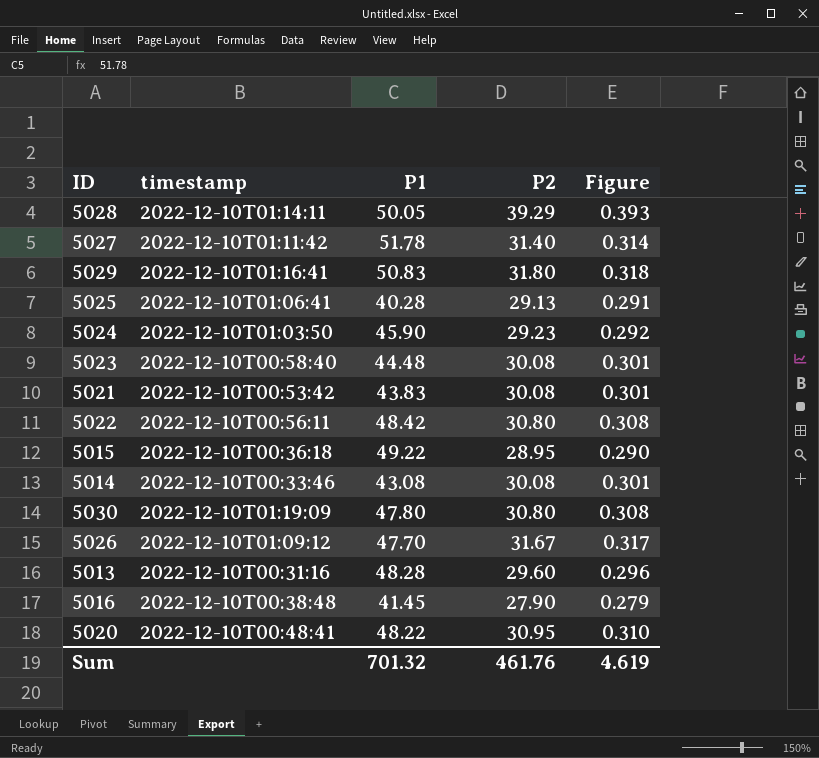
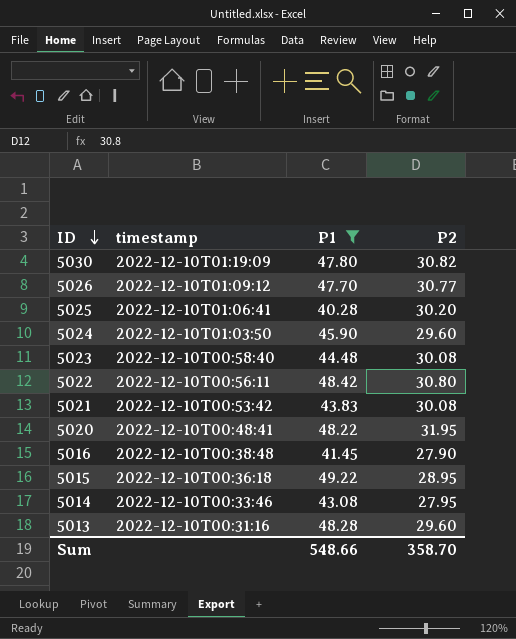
filter: none -> P1 <= 49.22
row order: none -> ID descending
column Figure | formula: [P2] * 0.01 -> none
5030 | P2: 30.80 -> 30.82
5026 | P2: 31.67 -> 30.77
5025 | P2: 29.13 -> 30.20
5024 | P2: 29.23 -> 29.60
5020 | P2: 30.95 -> 31.95
5014 | P2: 30.08 -> 27.95
Sum | P1: 701.32 -> 548.66
Sum | P2: 461.76 -> 358.70

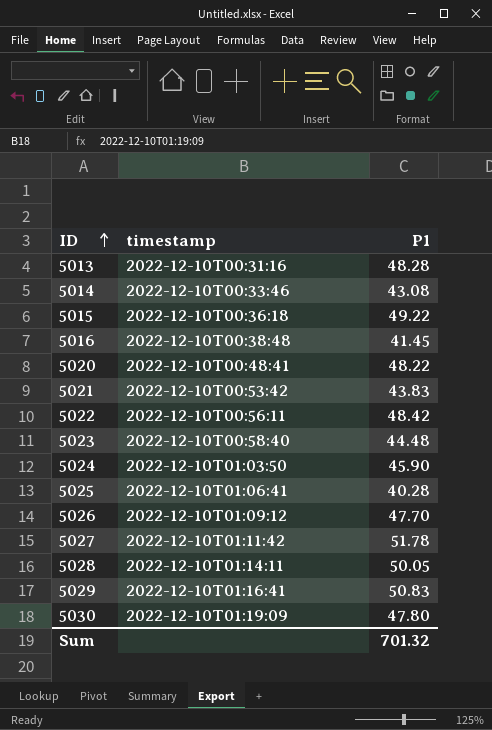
filter: P1 <= 49.22 -> none
row order: ID descending -> ID ascending
column P2 | position: 4 -> none
Sum | P1: 548.66 -> 701.32

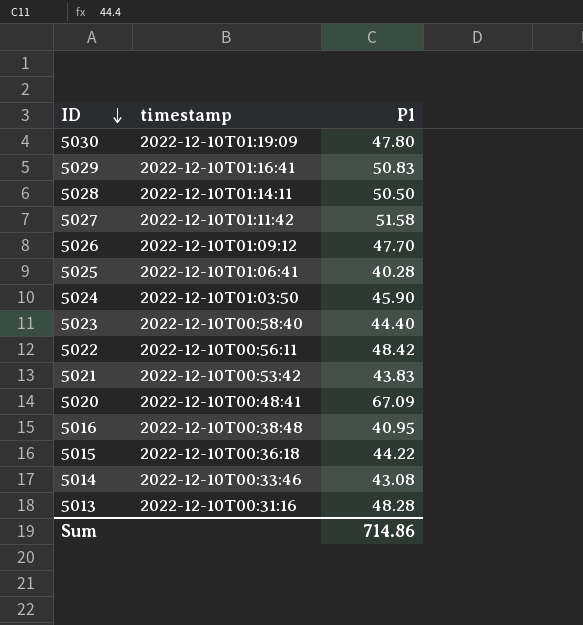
row order: ID ascending -> ID descending
5028 | P1: 50.05 -> 50.50
5027 | P1: 51.78 -> 51.58
5023 | P1: 44.48 -> 44.40
5020 | P1: 48.22 -> 67.09
5016 | P1: 41.45 -> 40.95
5015 | P1: 49.22 -> 44.22
Sum | P1: 701.32 -> 714.86

